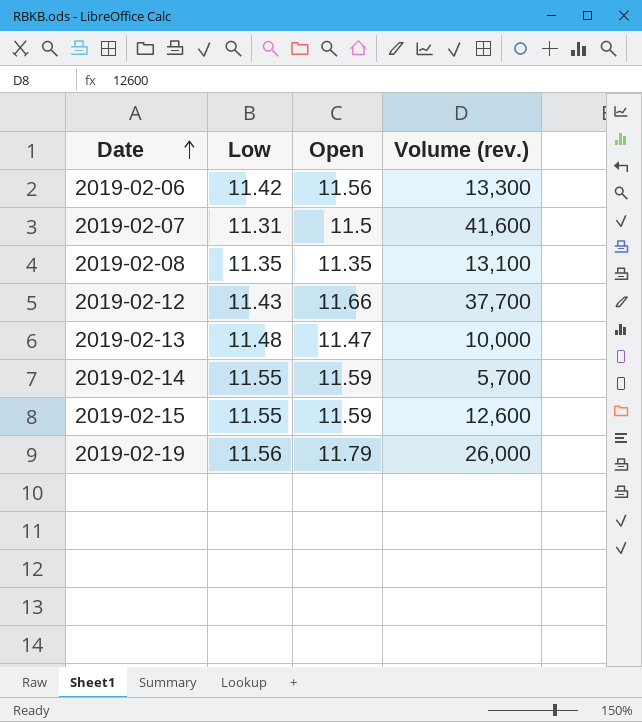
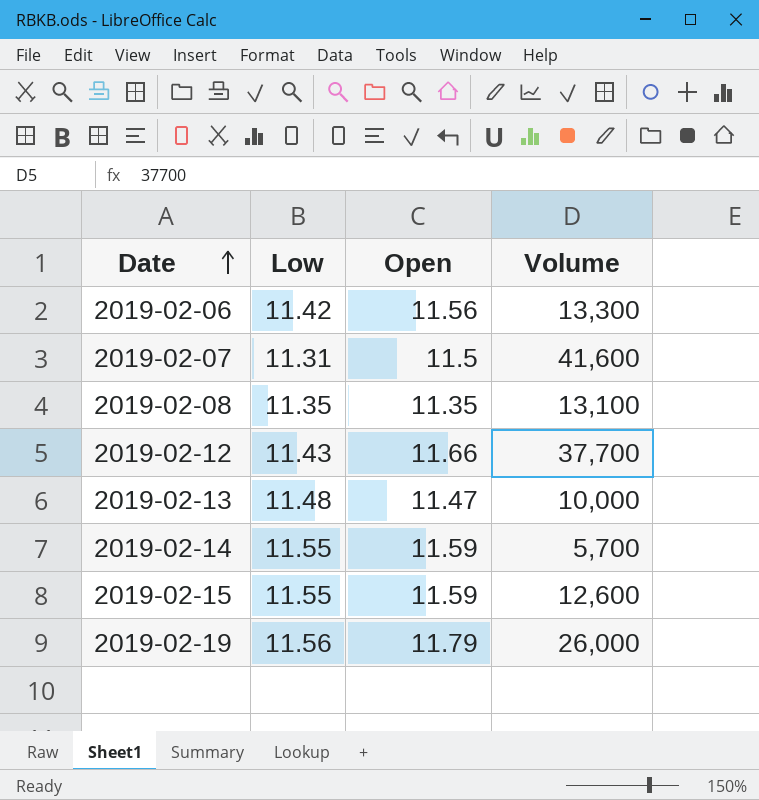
column name: Volume (rev.) -> Volume

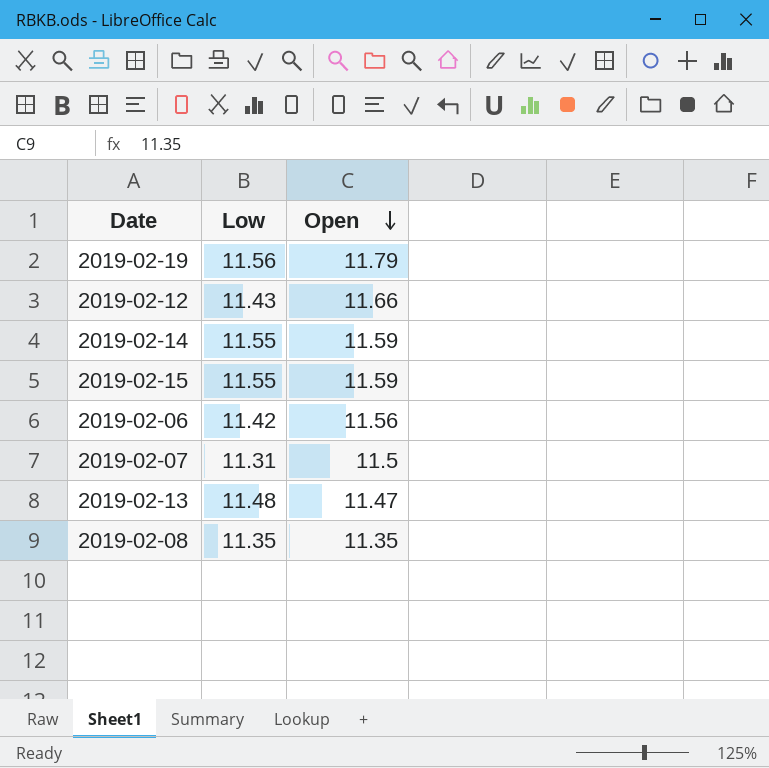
row order: Date ascending -> Open descending
column Volume | position: 4 -> none

